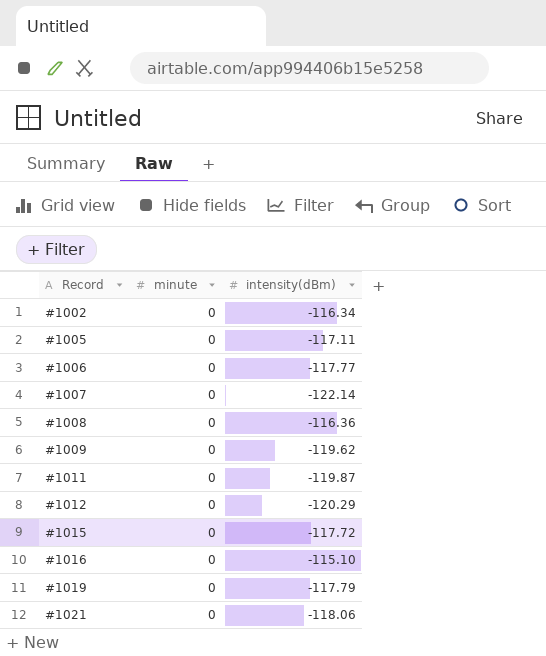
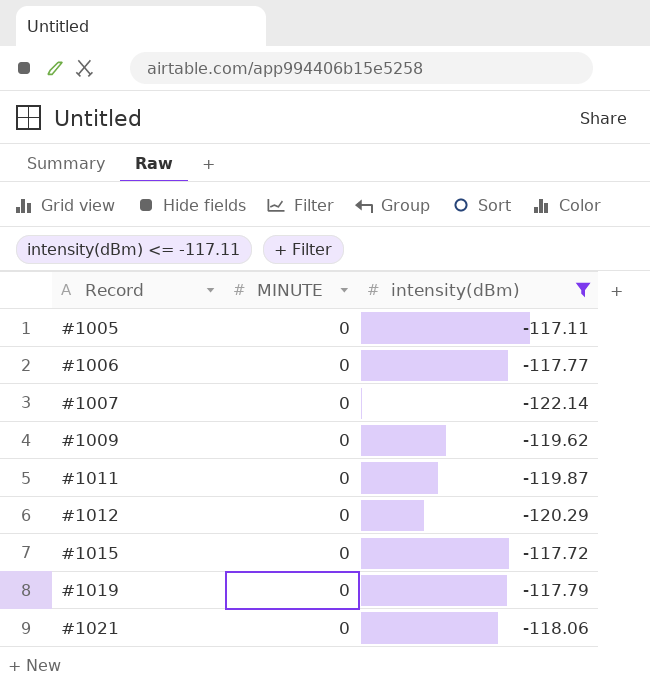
filter: none -> intensity(dBm) <= -117.11
column name: minute -> MINUTE

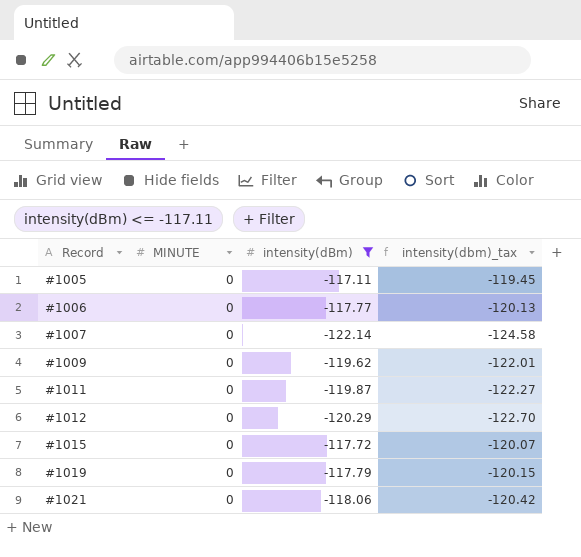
column intensity(dbm)_tax | formula: none -> [intensity(dBm)] * 1.02

